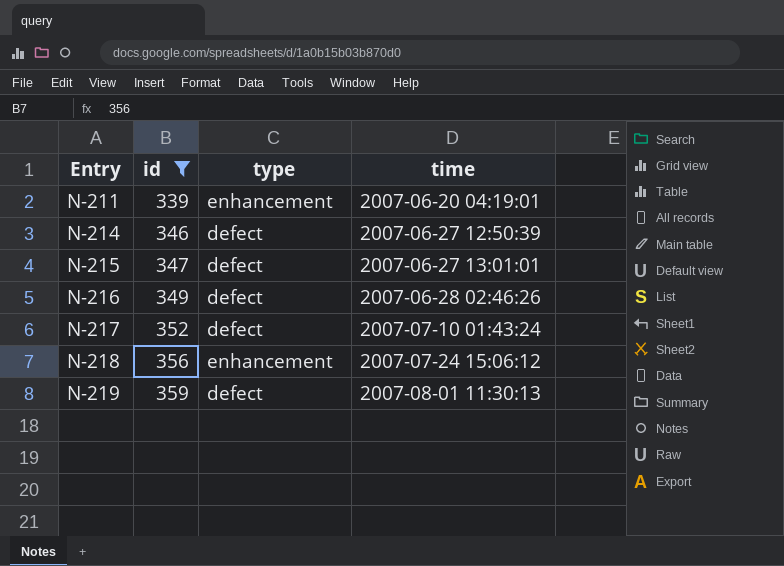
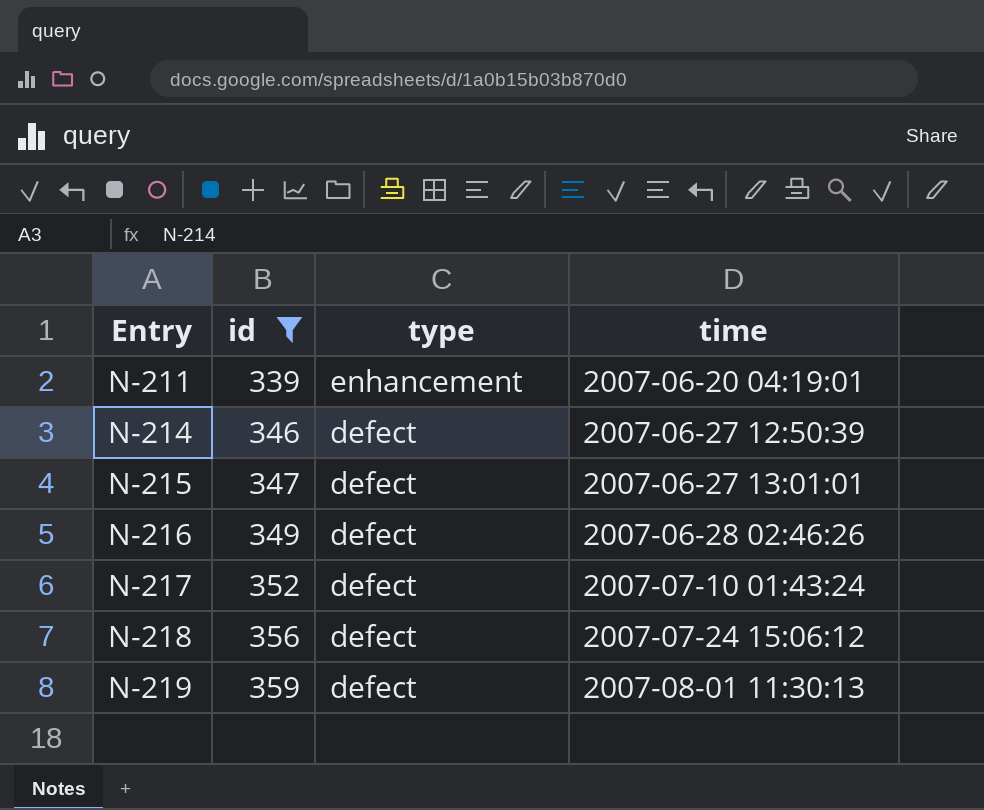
N-218 | type: enhancement -> defect

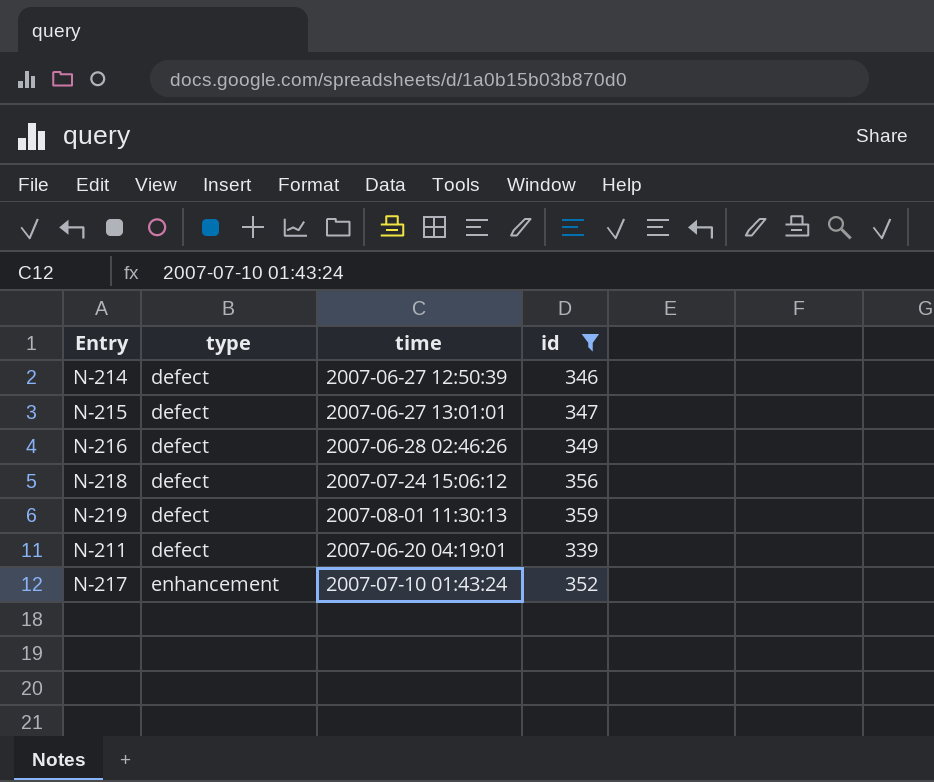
row order: Entry ascending -> type ascending
column id | position: 2 -> 4
N-211 | type: enhancement -> defect
N-217 | type: defect -> enhancement

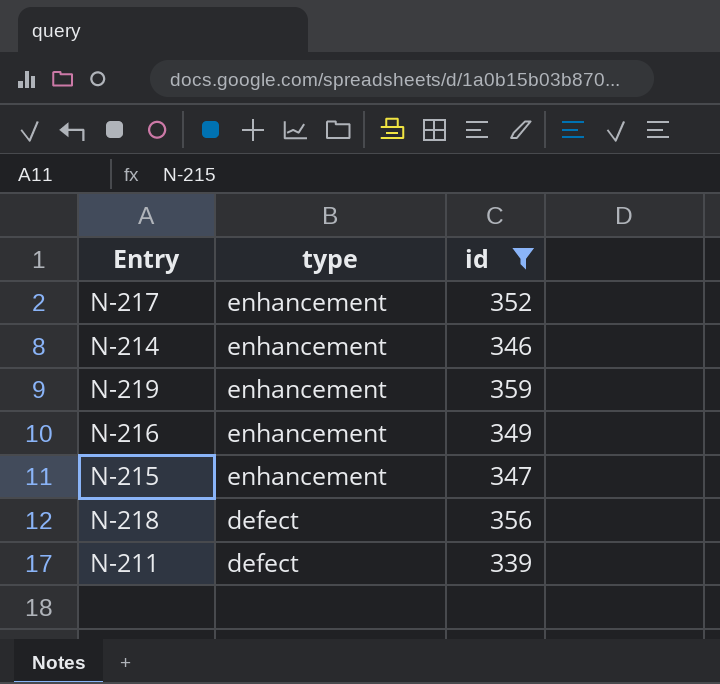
row order: type ascending -> type descending
column time | position: 3 -> none
N-214 | type: defect -> enhancement
N-219 | type: defect -> enhancement
N-216 | type: defect -> enhancement
N-215 | type: defect -> enhancement

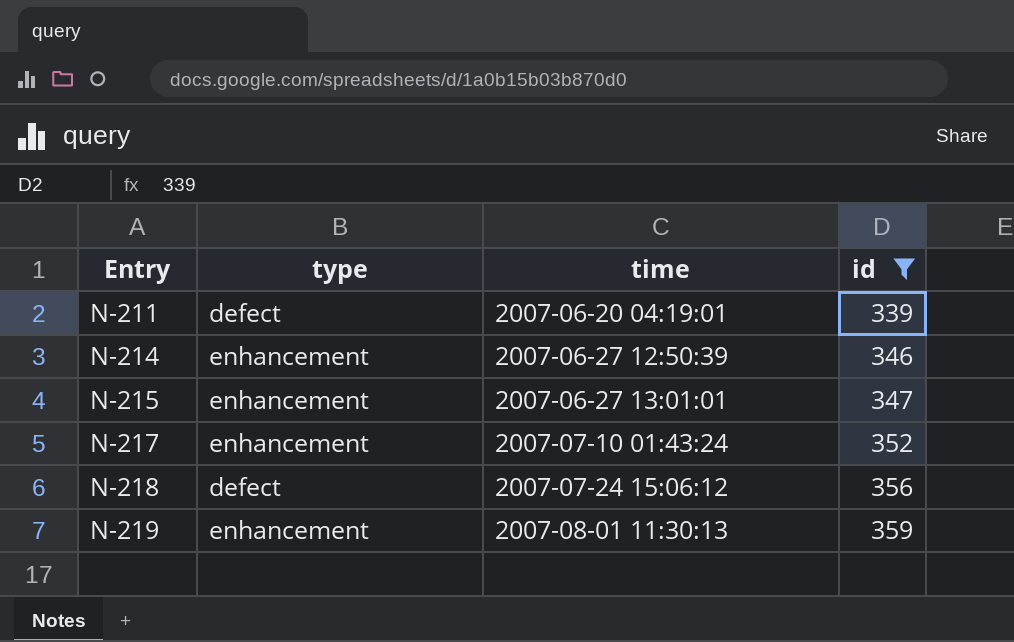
row order: type descending -> Entry ascending
column time | position: none -> 3
row N-216: enhancement | 349 -> none

